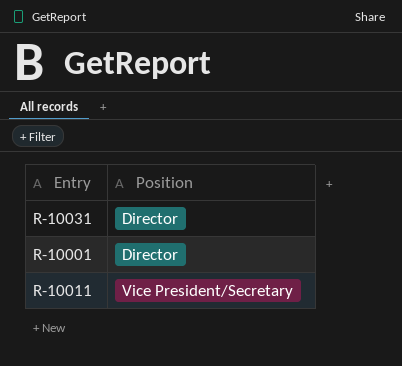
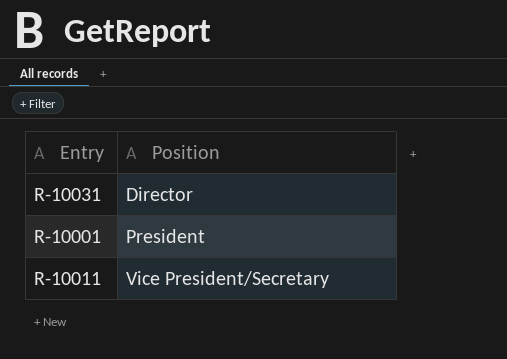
R-10001 | Position: Director -> President

